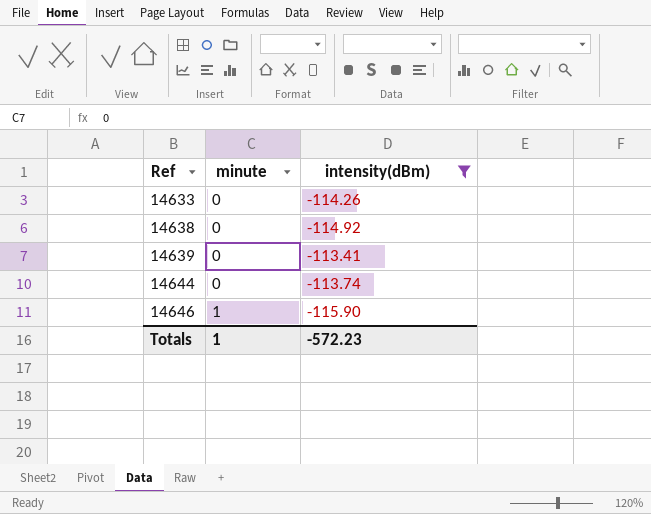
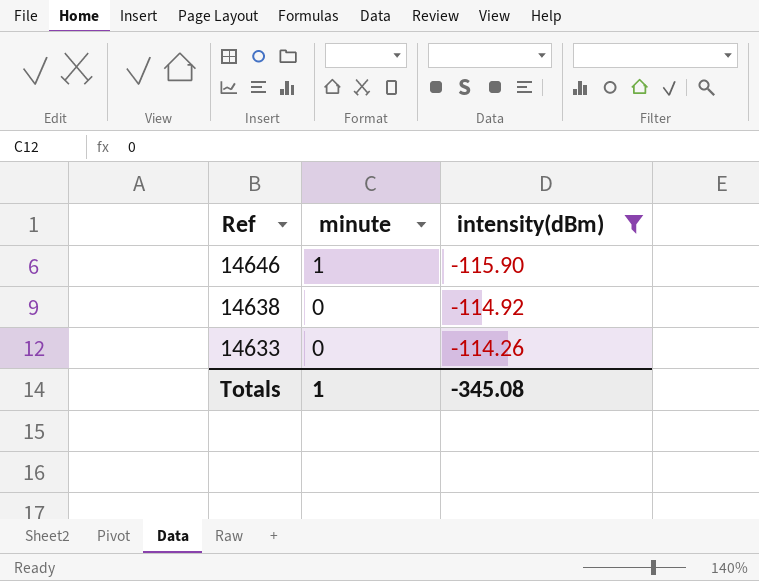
row order: Ref ascending -> Ref descending
row 14639: 0 | -113.41 -> none
row 14644: 0 | -113.74 -> none
Totals | intensity(dBm): -572.23 -> -345.08

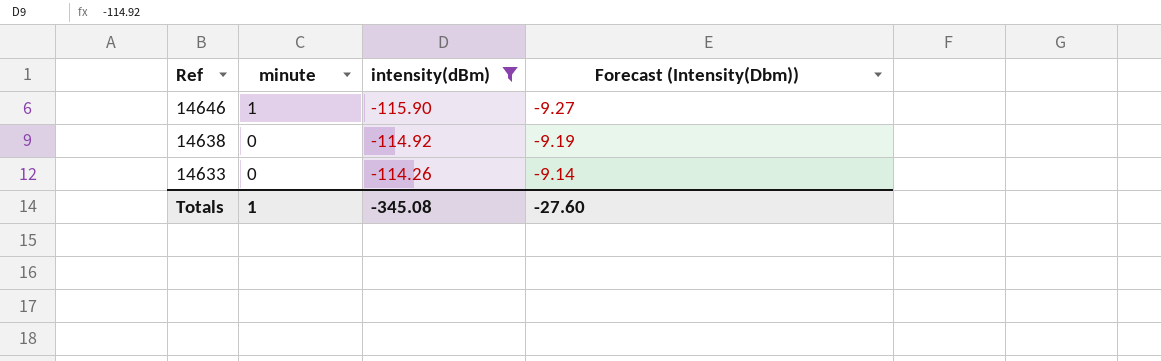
column Forecast (Intensity(Dbm)) | formula: none -> [intensity(dBm)] * 0.08

